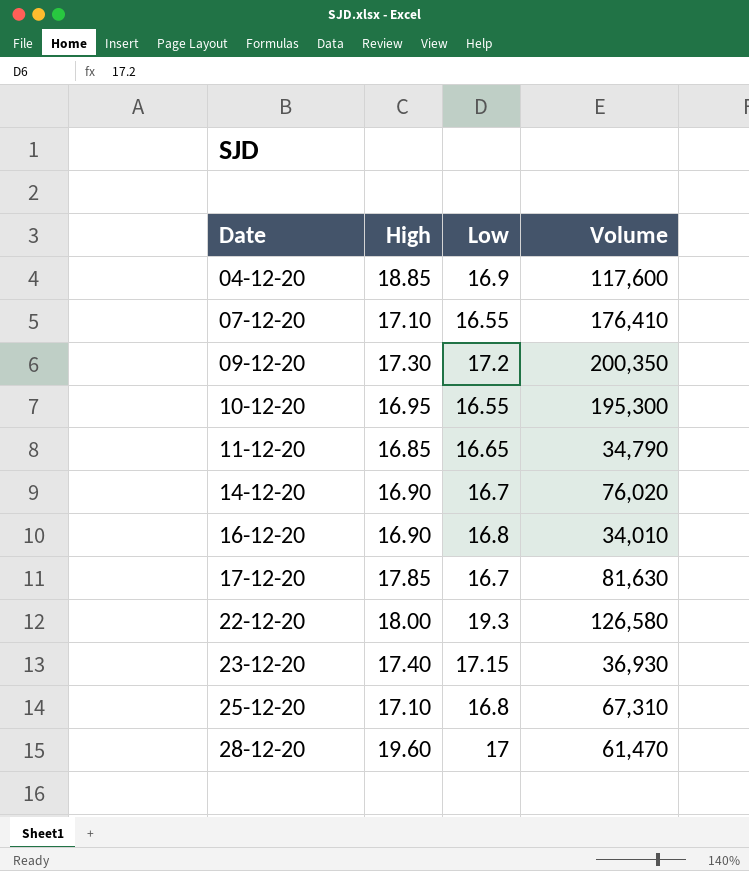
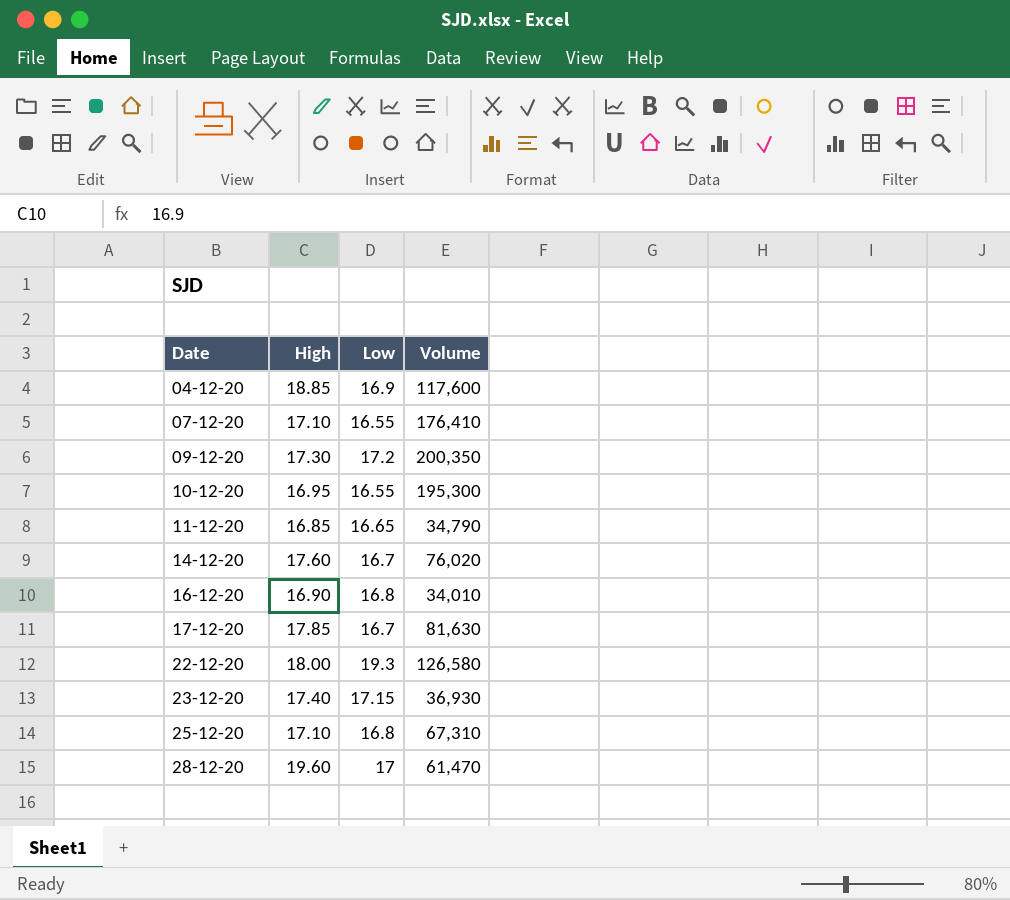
14-12-20 | High: 16.90 -> 17.60

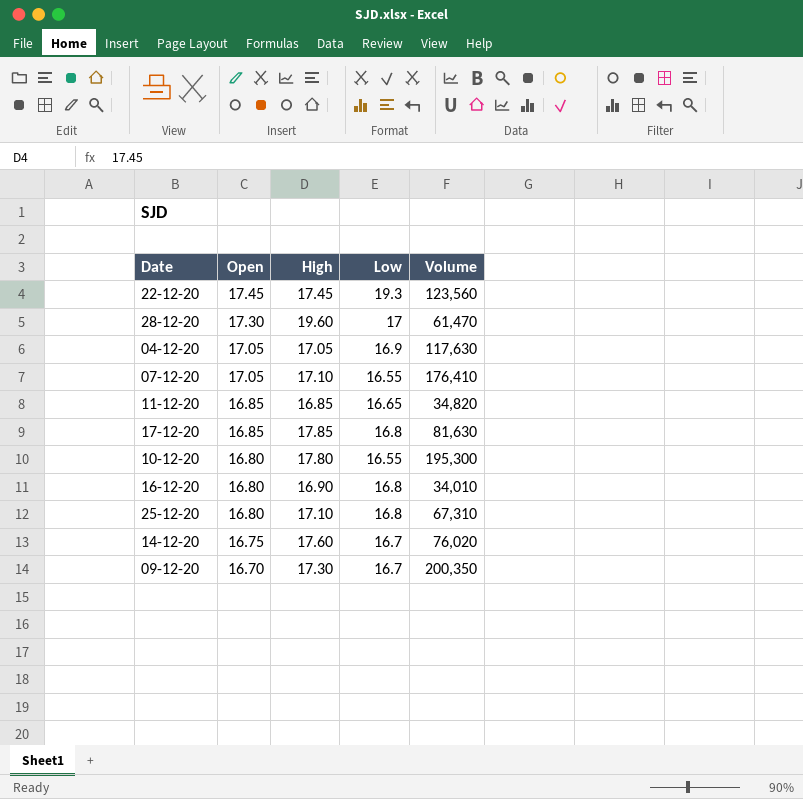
row order: Date ascending -> Open descending
column Open | position: none -> 2
row 23-12-20: 17.40 | 17.15 | 36,930 -> none
22-12-20 | High: 18.00 -> 17.45
22-12-20 | Volume: 126,580 -> 123,560
04-12-20 | High: 18.85 -> 17.05
04-12-20 | Volume: 117,600 -> 117,630
11-12-20 | Volume: 34,790 -> 34,820
17-12-20 | Low: 16.7 -> 16.8
10-12-20 | High: 16.95 -> 17.80
09-12-20 | Low: 17.2 -> 16.7

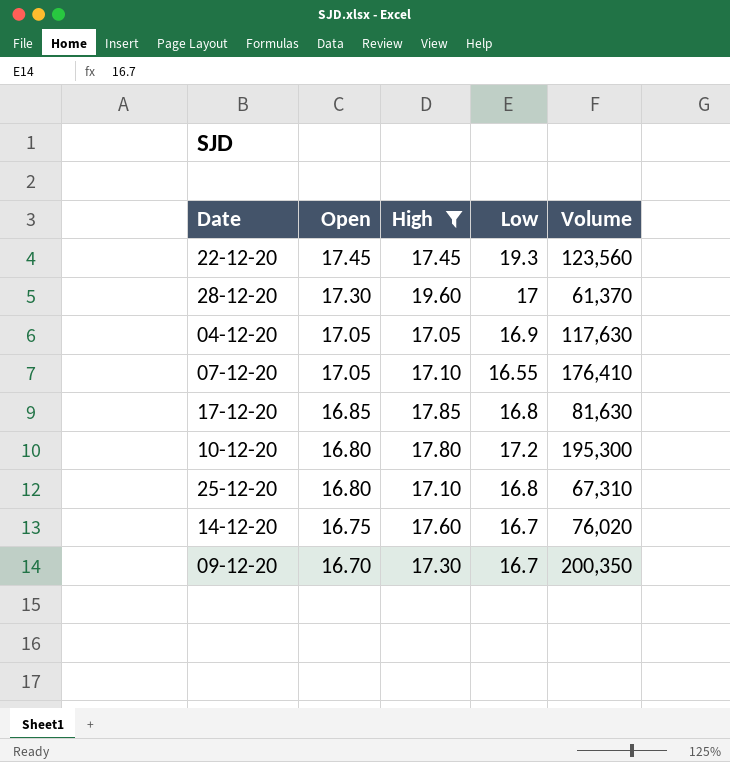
filter: none -> High >= 17.05
28-12-20 | Volume: 61,470 -> 61,370
10-12-20 | Low: 16.55 -> 17.2

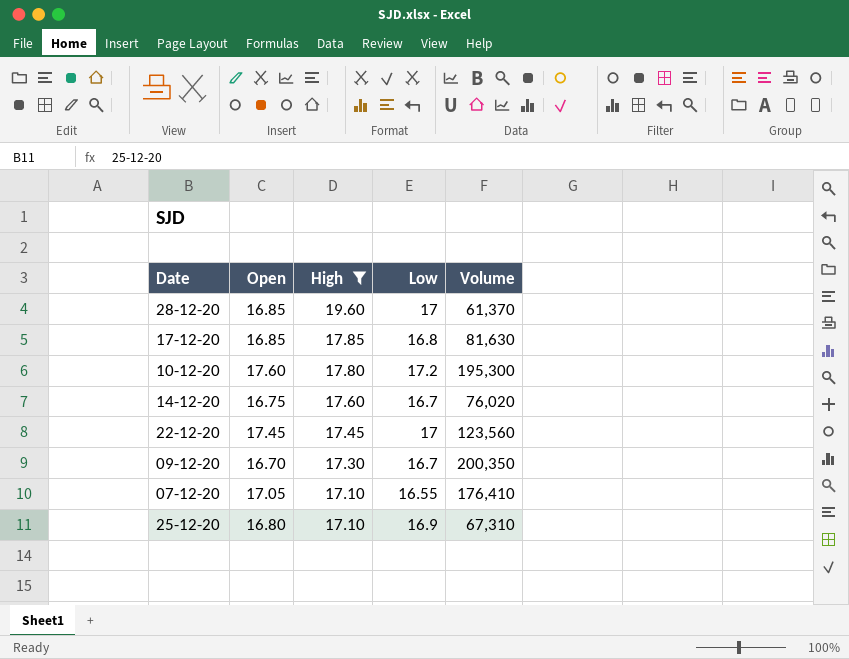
row order: Open descending -> High descending
row 04-12-20: 17.05 | 17.05 | 16.9 | 117,630 -> none
28-12-20 | Open: 17.30 -> 16.85
10-12-20 | Open: 16.80 -> 17.60
22-12-20 | Low: 19.3 -> 17
25-12-20 | Low: 16.8 -> 16.9

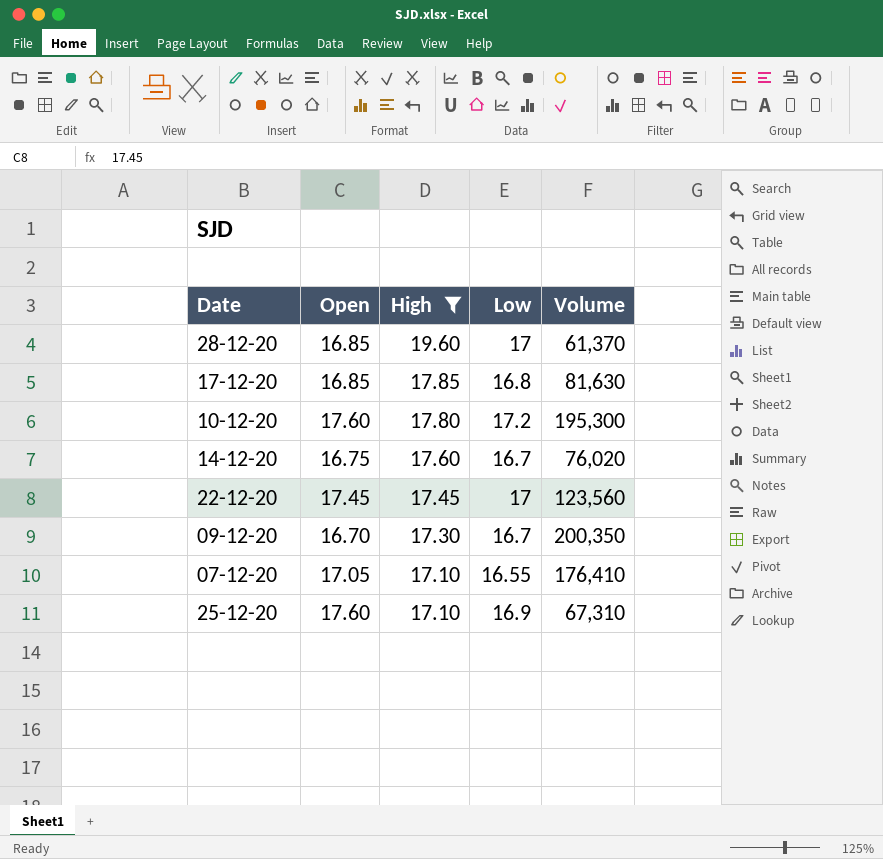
25-12-20 | Open: 16.80 -> 17.60

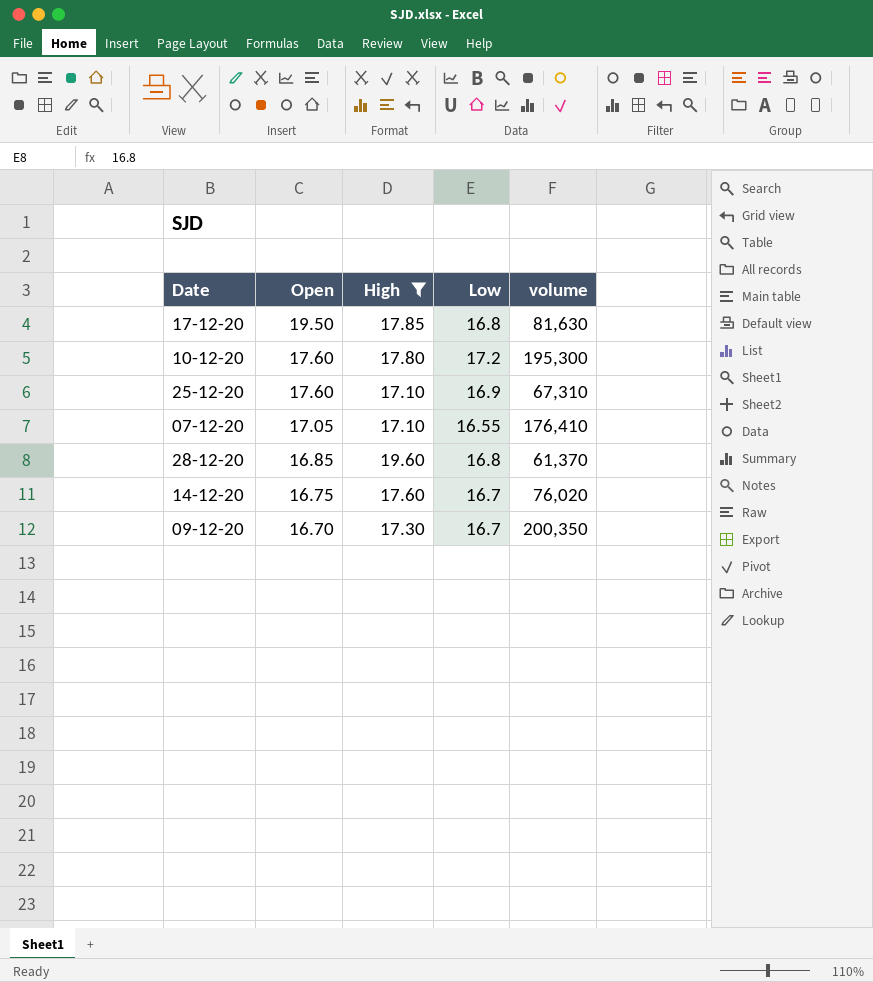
row order: High descending -> Open descending
column name: Volume -> volume
row 22-12-20: 17.45 | 17.45 | 17 | 123,560 -> none
17-12-20 | Open: 16.85 -> 19.50
28-12-20 | Low: 17 -> 16.8

